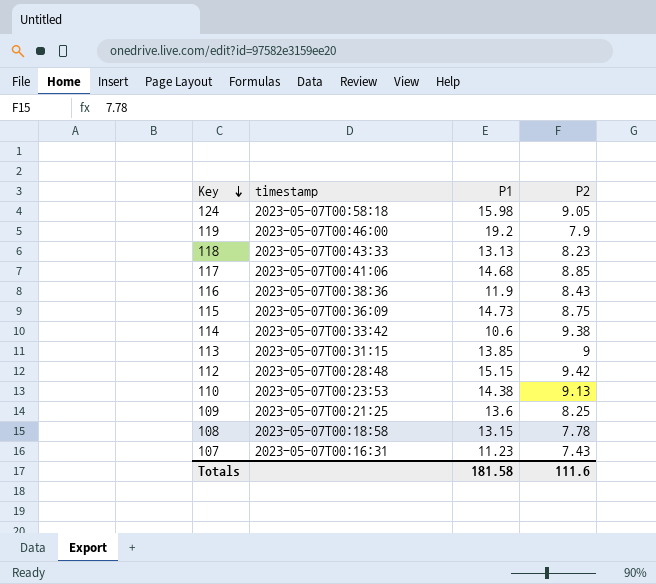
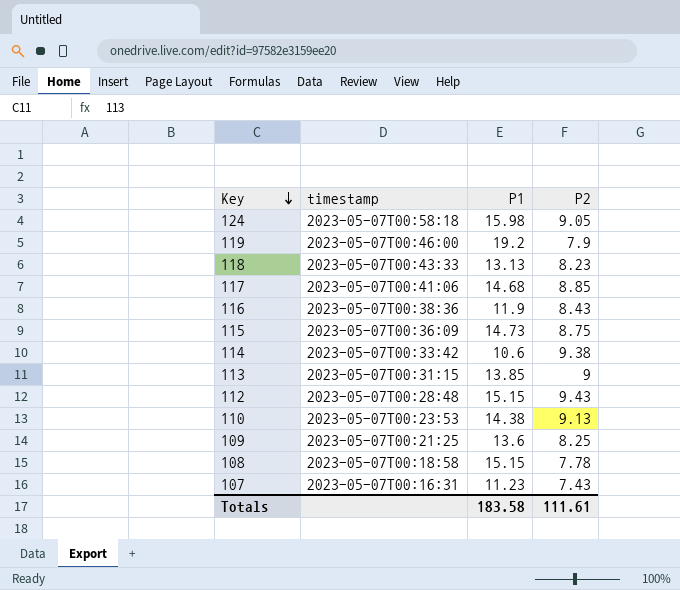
112 | P2: 9.42 -> 9.43
108 | P1: 13.15 -> 15.15
Totals | P1: 181.58 -> 183.58
Totals | P2: 111.6 -> 111.61

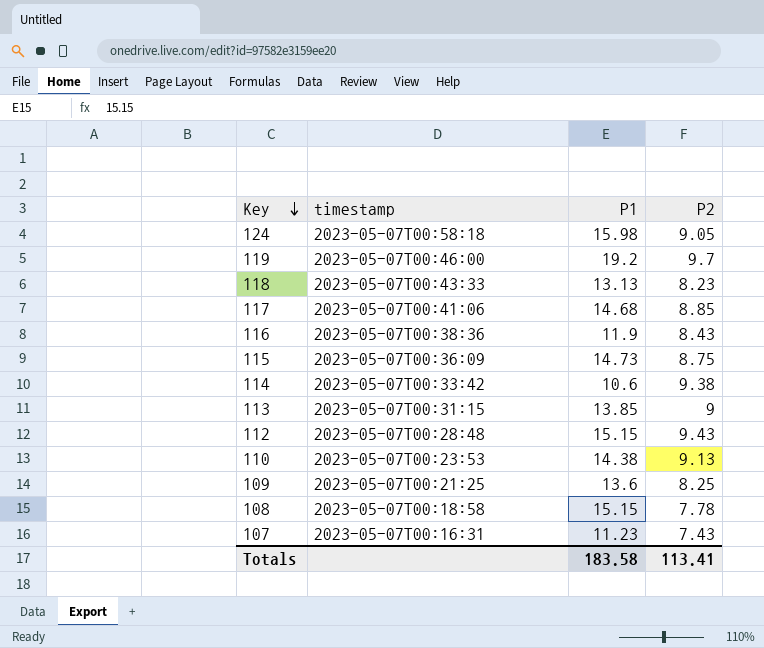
119 | P2: 7.9 -> 9.7
Totals | P2: 111.61 -> 113.41

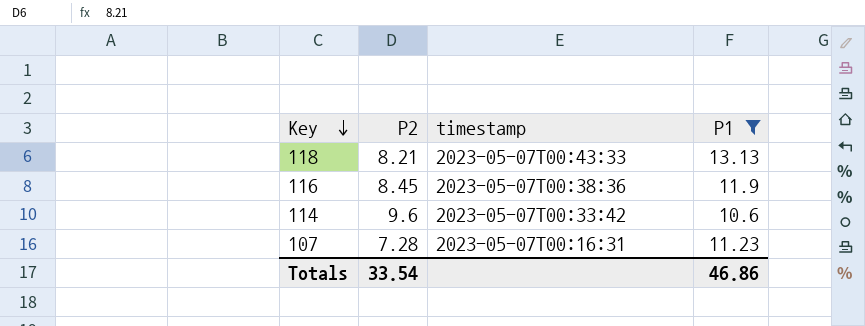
filter: none -> P1 <= 13.13
column P2 | position: 4 -> 2
118 | P2: 8.23 -> 8.21
116 | P2: 8.43 -> 8.45
114 | P2: 9.38 -> 9.6
107 | P2: 7.43 -> 7.28
Totals | P2: 113.41 -> 33.54
Totals | P1: 183.58 -> 46.86

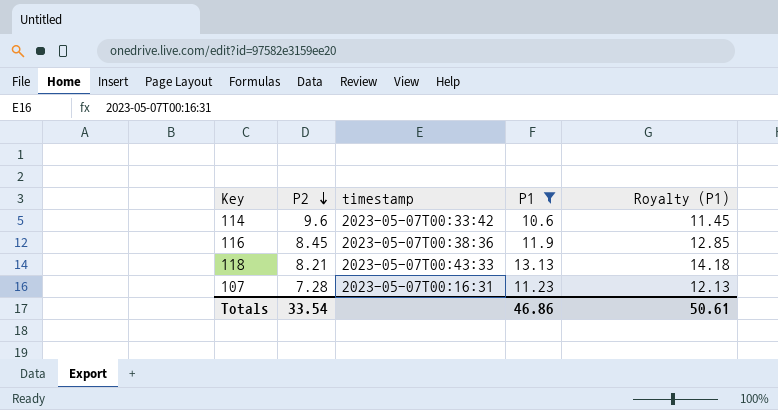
row order: Key descending -> P2 descending
column Royalty (P1) | formula: none -> [P1] * 1.08

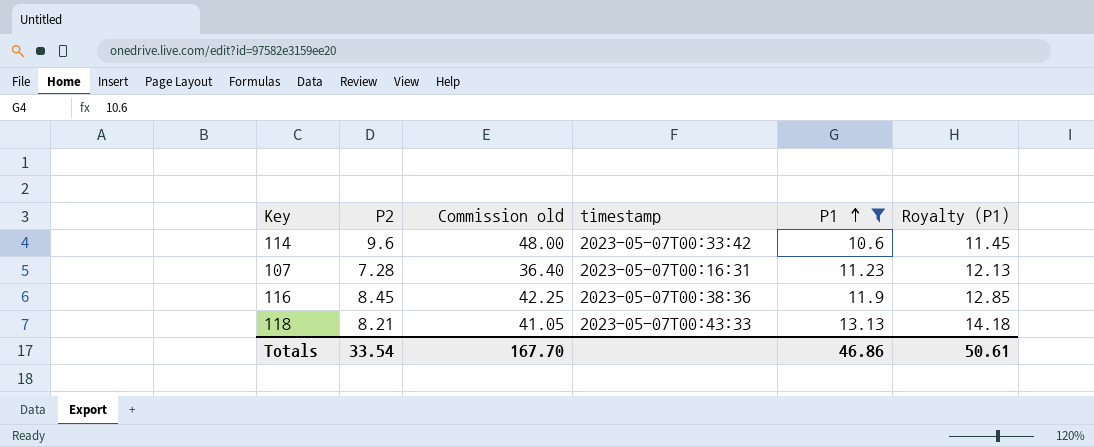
row order: P2 descending -> P1 ascending
column Commission old | formula: none -> [P2] * 5

